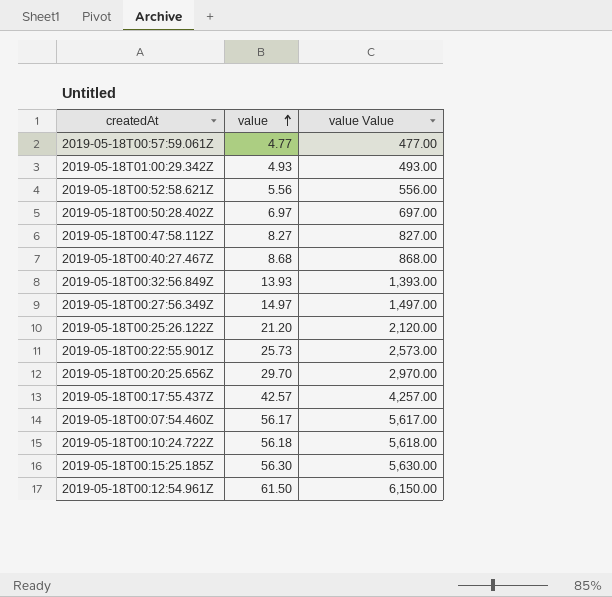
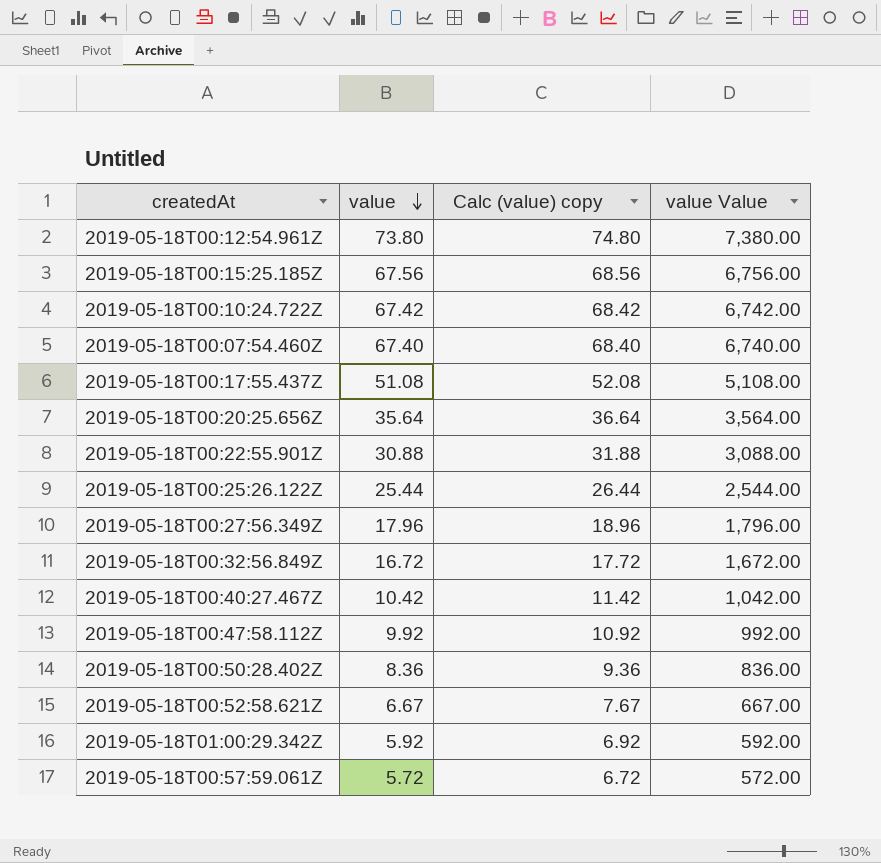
row order: value ascending -> value descending
column Calc (value) copy | formula: none -> [value] + 1
2019-05-18T00:12:54.961Z | value: 61.50 -> 73.80
2019-05-18T00:12:54.961Z | value Value: 6,150.00 -> 7,380.00
2019-05-18T00:15:25.185Z | value: 56.30 -> 67.56
2019-05-18T00:15:25.185Z | value Value: 5,630.00 -> 6,756.00
2019-05-18T00:10:24.722Z | value: 56.18 -> 67.42
2019-05-18T00:10:24.722Z | value Value: 5,618.00 -> 6,742.00
2019-05-18T00:07:54.460Z | value: 56.17 -> 67.40
2019-05-18T00:07:54.460Z | value Value: 5,617.00 -> 6,740.00
2019-05-18T00:17:55.437Z | value: 42.57 -> 51.08
2019-05-18T00:17:55.437Z | value Value: 4,257.00 -> 5,108.00
2019-05-18T00:20:25.656Z | value: 29.70 -> 35.64
2019-05-18T00:20:25.656Z | value Value: 2,970.00 -> 3,564.00
2019-05-18T00:22:55.901Z | value: 25.73 -> 30.88
2019-05-18T00:22:55.901Z | value Value: 2,573.00 -> 3,088.00
2019-05-18T00:25:26.122Z | value: 21.20 -> 25.44
2019-05-18T00:25:26.122Z | value Value: 2,120.00 -> 2,544.00
2019-05-18T00:27:56.349Z | value: 14.97 -> 17.96
2019-05-18T00:27:56.349Z | value Value: 1,497.00 -> 1,796.00
2019-05-18T00:32:56.849Z | value: 13.93 -> 16.72
2019-05-18T00:32:56.849Z | value Value: 1,393.00 -> 1,672.00
2019-05-18T00:40:27.467Z | value: 8.68 -> 10.42
2019-05-18T00:40:27.467Z | value Value: 868.00 -> 1,042.00
2019-05-18T00:47:58.112Z | value: 8.27 -> 9.92
2019-05-18T00:47:58.112Z | value Value: 827.00 -> 992.00
2019-05-18T00:50:28.402Z | value: 6.97 -> 8.36
2019-05-18T00:50:28.402Z | value Value: 697.00 -> 836.00
2019-05-18T00:52:58.621Z | value: 5.56 -> 6.67
2019-05-18T00:52:58.621Z | value Value: 556.00 -> 667.00
2019-05-18T01:00:29.342Z | value: 4.93 -> 5.92
2019-05-18T01:00:29.342Z | value Value: 493.00 -> 592.00
2019-05-18T00:57:59.061Z | value: 4.77 -> 5.72
2019-05-18T00:57:59.061Z | value Value: 477.00 -> 572.00

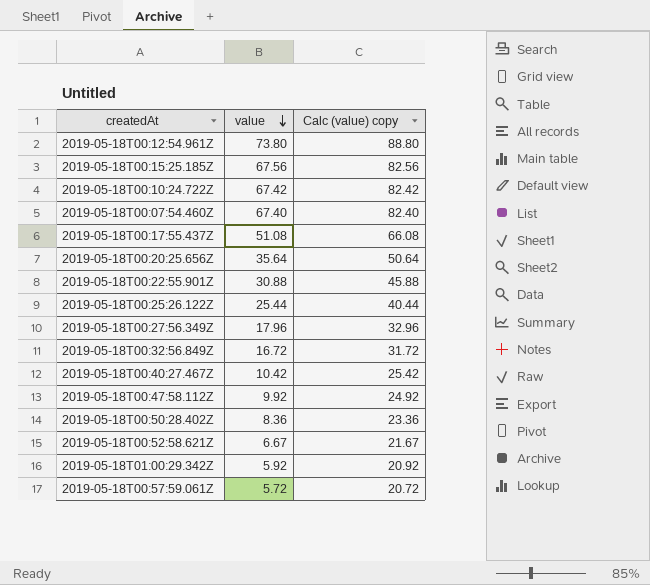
column value Value | formula: [value] * 100 -> none
column Calc (value) copy | formula: [value] + 1 -> [value] + 15

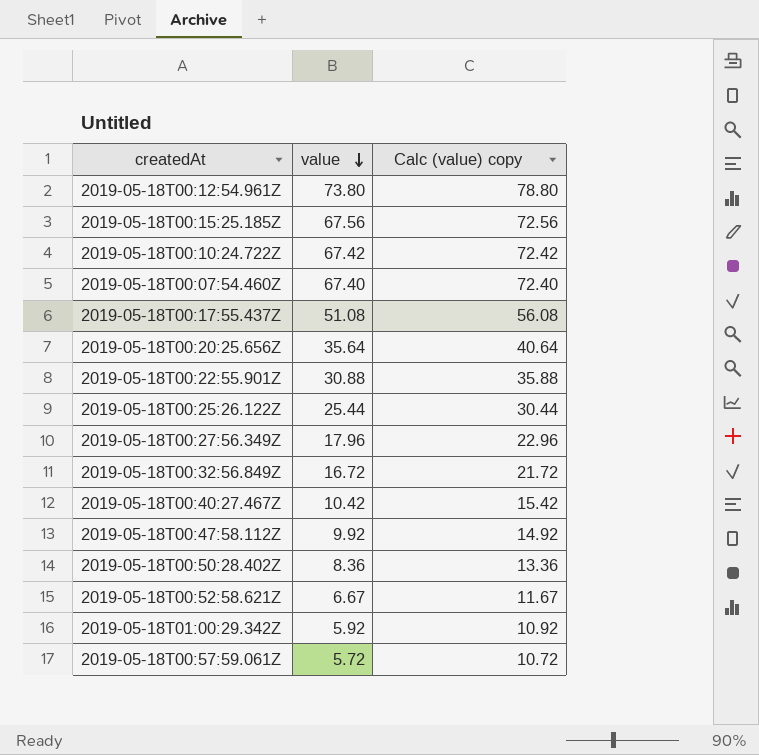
column Calc (value) copy | formula: [value] + 15 -> [value] + 5

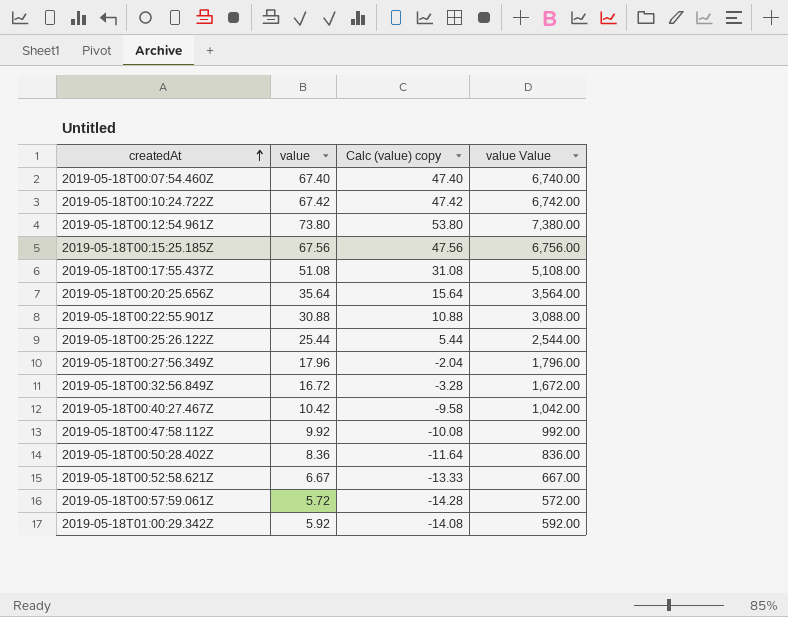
row order: value descending -> createdAt ascending
column Calc (value) copy | formula: [value] + 5 -> [value] - 20
column value Value | formula: none -> [value] * 100

